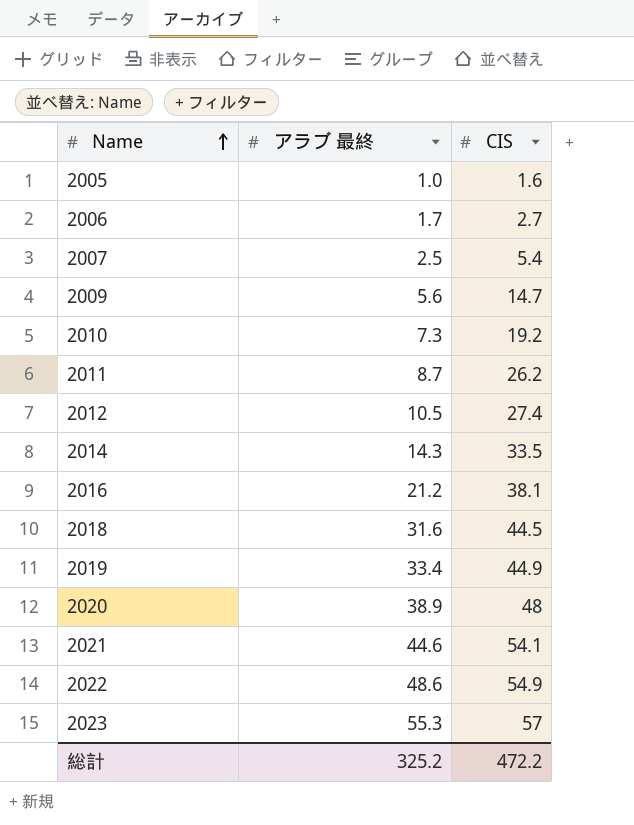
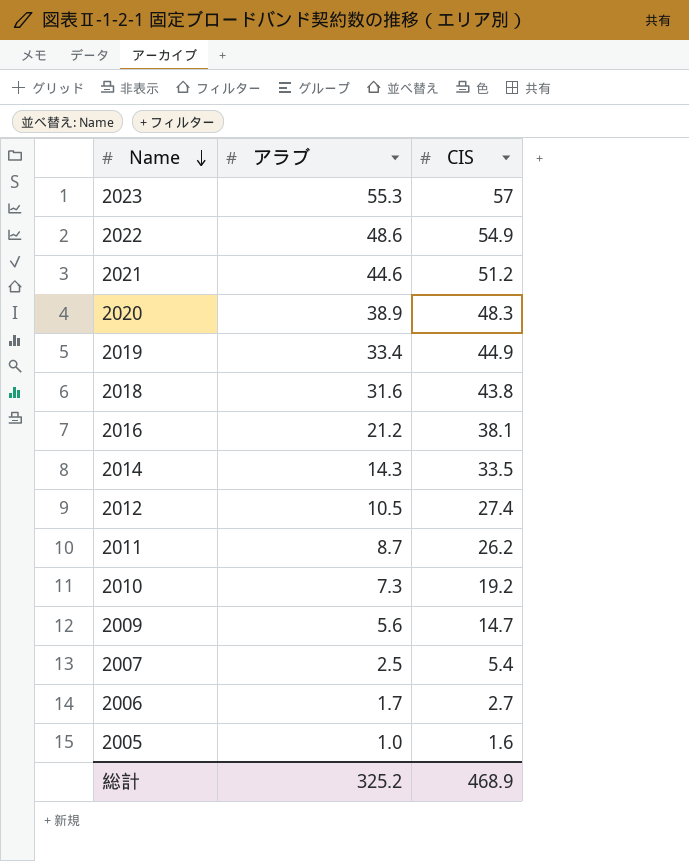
row order: Name ascending -> Name descending
column name: アラブ 最終 -> アラブ
2021 | CIS: 54.1 -> 51.2
2020 | CIS: 48 -> 48.3
2018 | CIS: 44.5 -> 43.8
総計 | CIS: 472.2 -> 468.9

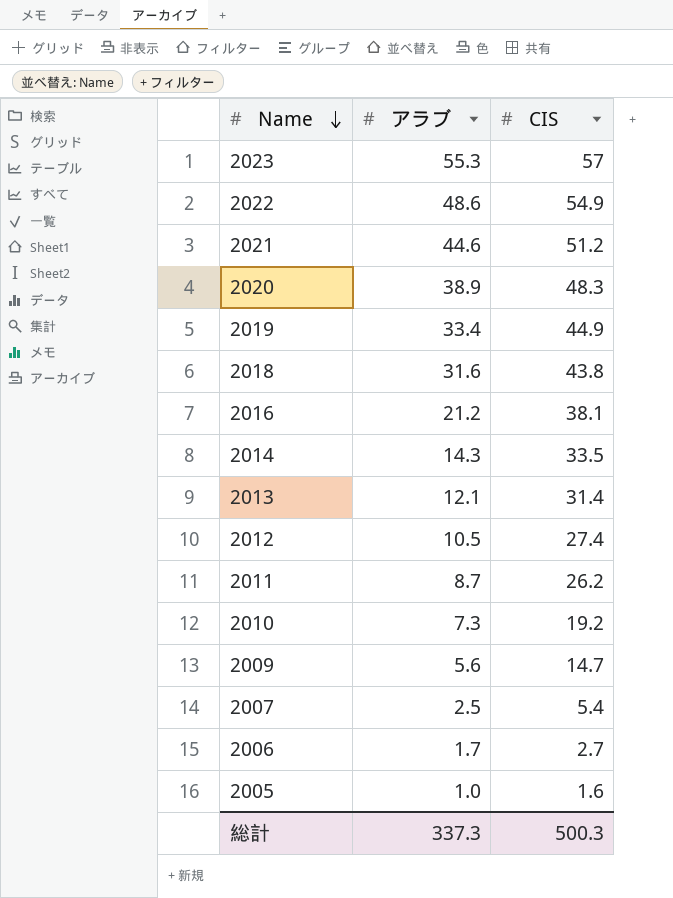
row 2013: none -> 12.1 | 31.4
総計 | アラブ: 325.2 -> 337.3
総計 | CIS: 468.9 -> 500.3

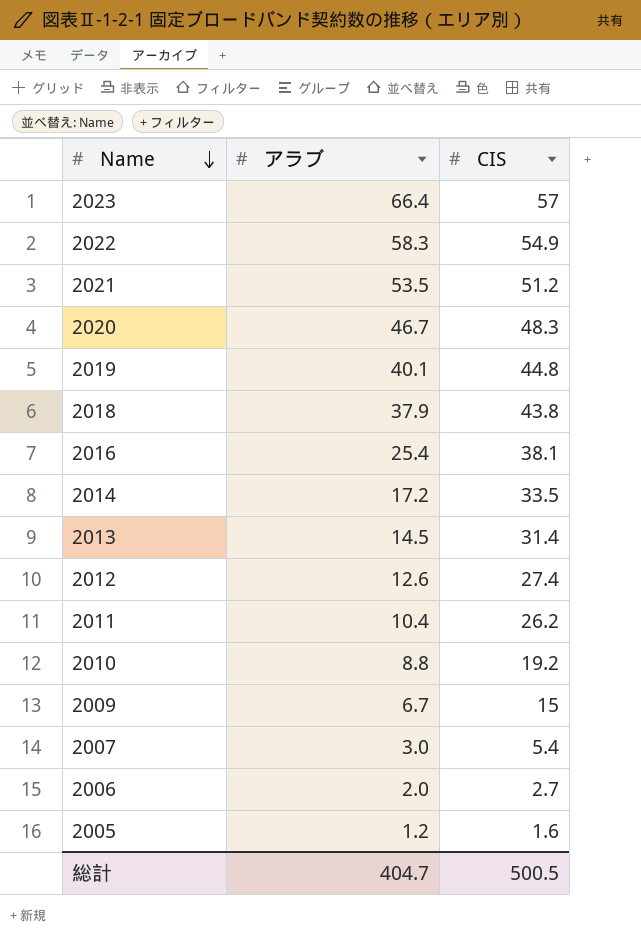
2023 | アラブ: 55.3 -> 66.4
2022 | アラブ: 48.6 -> 58.3
2021 | アラブ: 44.6 -> 53.5
2020 | アラブ: 38.9 -> 46.7
2019 | アラブ: 33.4 -> 40.1
2019 | CIS: 44.9 -> 44.8
2018 | アラブ: 31.6 -> 37.9
2016 | アラブ: 21.2 -> 25.4
2014 | アラブ: 14.3 -> 17.2
2013 | アラブ: 12.1 -> 14.5
2012 | アラブ: 10.5 -> 12.6
2011 | アラブ: 8.7 -> 10.4
2010 | アラブ: 7.3 -> 8.8
2009 | アラブ: 5.6 -> 6.7
2009 | CIS: 14.7 -> 15
2007 | アラブ: 2.5 -> 3.0
2006 | アラブ: 1.7 -> 2.0
2005 | アラブ: 1.0 -> 1.2
総計 | アラブ: 337.3 -> 404.7
総計 | CIS: 500.3 -> 500.5

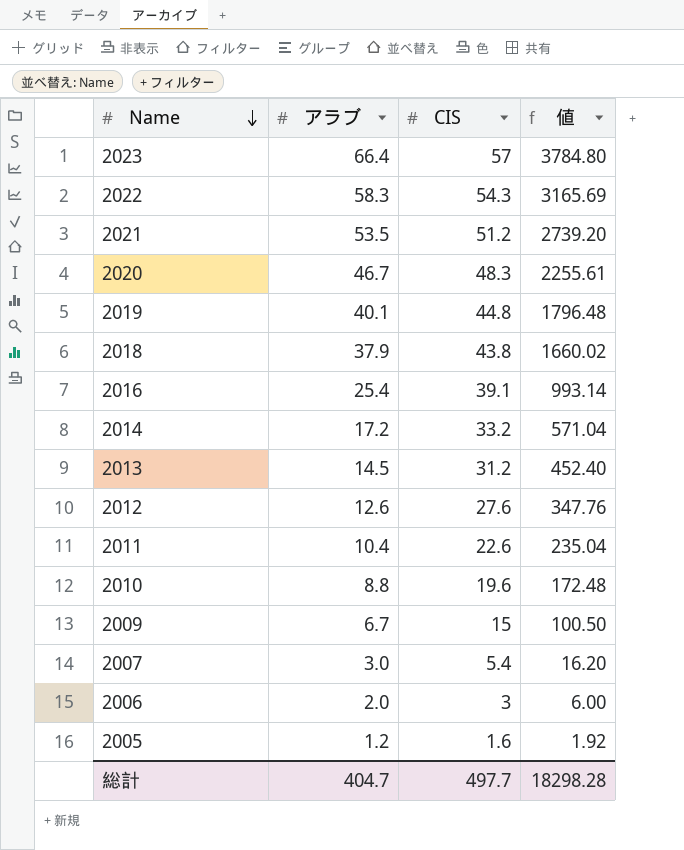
column 値 | formula: none -> [アラブ] * [CIS]
2022 | CIS: 54.9 -> 54.3
2016 | CIS: 38.1 -> 39.1
2014 | CIS: 33.5 -> 33.2
2013 | CIS: 31.4 -> 31.2
2012 | CIS: 27.4 -> 27.6
2011 | CIS: 26.2 -> 22.6
2010 | CIS: 19.2 -> 19.6
2006 | CIS: 2.7 -> 3
総計 | CIS: 500.5 -> 497.7

